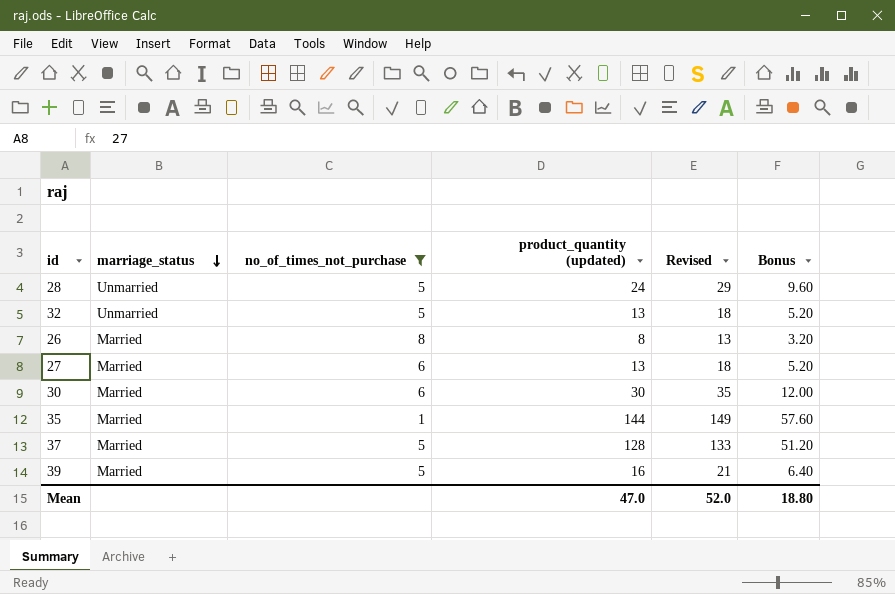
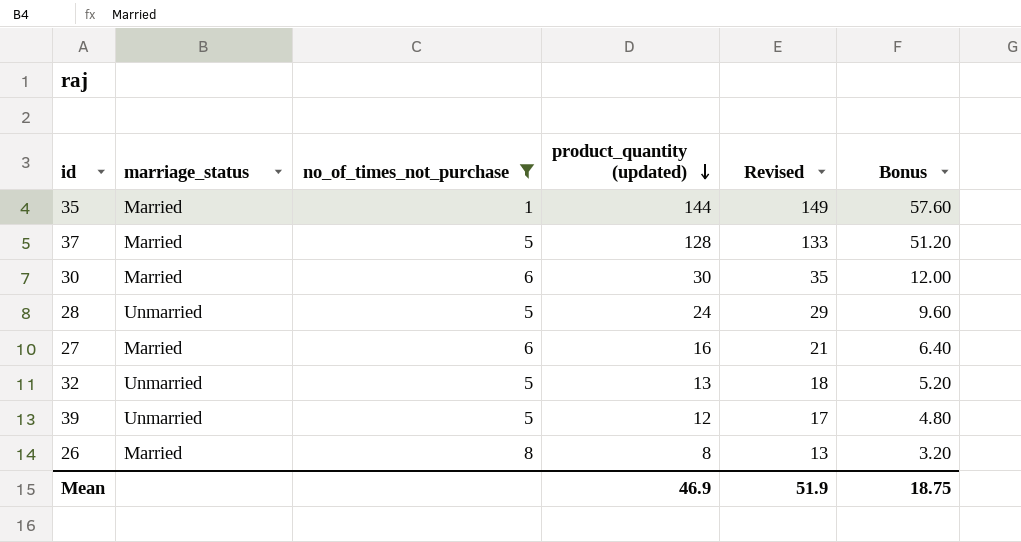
row order: marriage_status descending -> product_quantity (updated) descending
27 | product_quantity (updated): 13 -> 16
27 | Revised: 18 -> 21
27 | Bonus: 5.20 -> 6.40
39 | marriage_status: Married -> Unmarried
39 | product_quantity (updated): 16 -> 12
39 | Revised: 21 -> 17
39 | Bonus: 6.40 -> 4.80
Mean | product_quantity (updated): 47.0 -> 46.9
Mean | Revised: 52.0 -> 51.9
Mean | Bonus: 18.80 -> 18.75

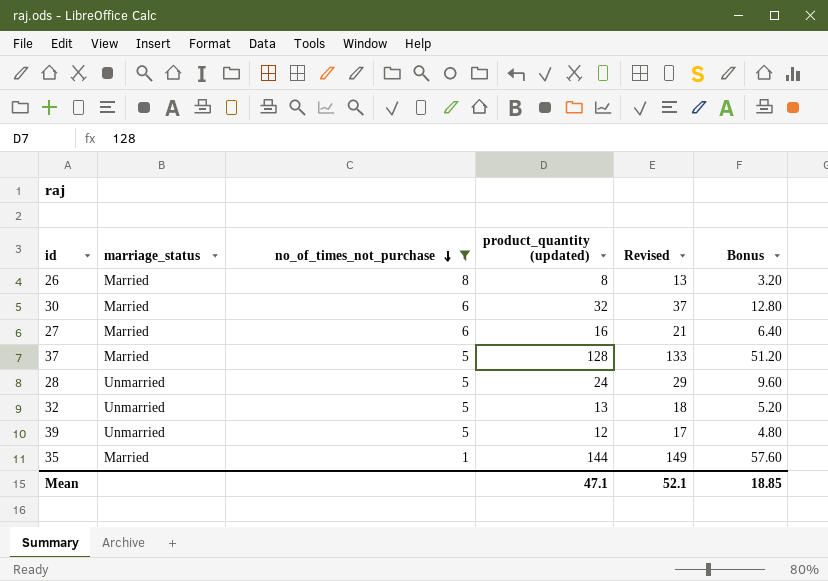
row order: product_quantity (updated) descending -> no_of_times_not_purchase descending
30 | product_quantity (updated): 30 -> 32
30 | Revised: 35 -> 37
30 | Bonus: 12.00 -> 12.80
Mean | product_quantity (updated): 46.9 -> 47.1
Mean | Revised: 51.9 -> 52.1
Mean | Bonus: 18.75 -> 18.85

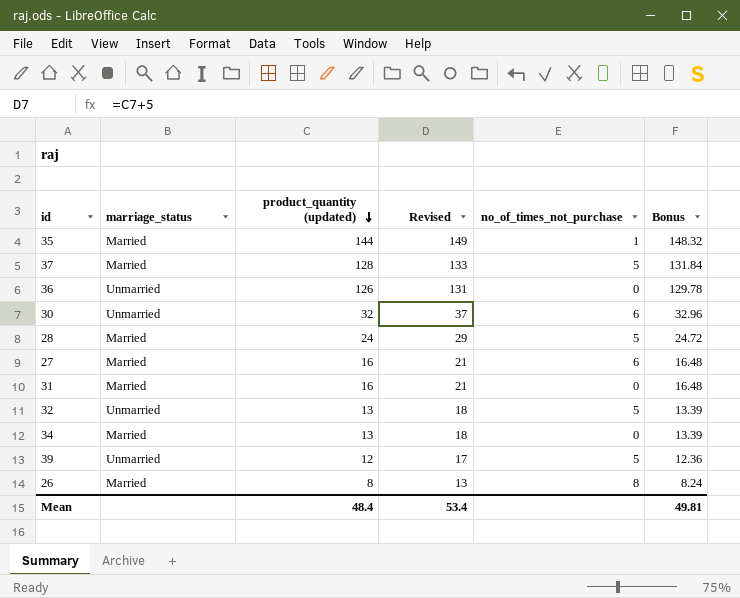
filter: no_of_times_not_purchase != 0 -> none
row order: no_of_times_not_purchase descending -> product_quantity (updated) descending
column no_of_times_not_purchase | position: 3 -> 5
column Bonus | formula: [product_quantity (updated)] * 0.4 -> [product_quantity (updated)] * 1.03
30 | marriage_status: Married -> Unmarried
28 | marriage_status: Unmarried -> Married
Mean | product_quantity (updated): 47.1 -> 48.4
Mean | Revised: 52.1 -> 53.4
Mean | Bonus: 18.85 -> 49.81

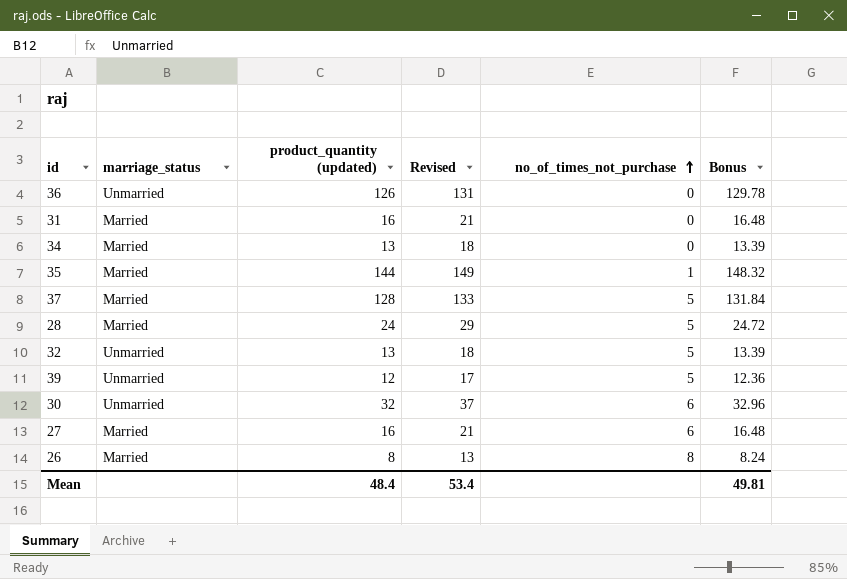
row order: product_quantity (updated) descending -> no_of_times_not_purchase ascending

